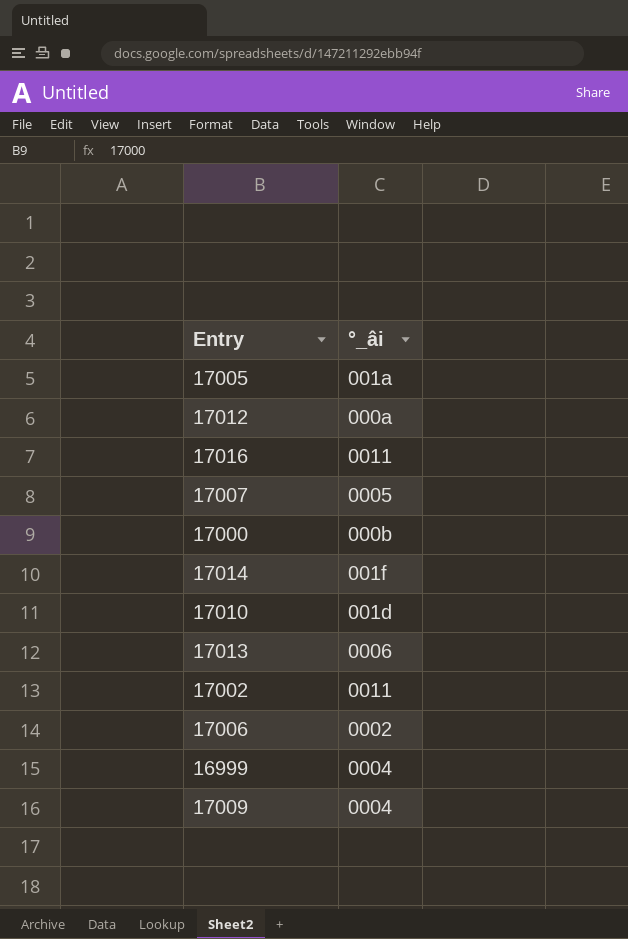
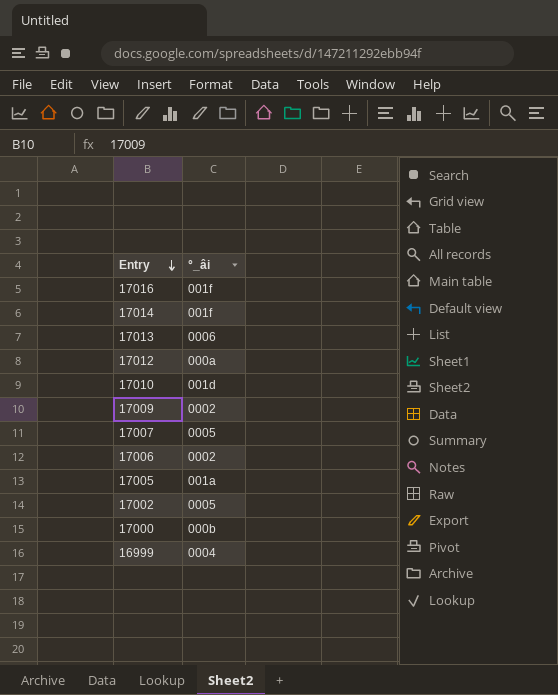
row order: none -> Entry descending
17016 | °_âi: 0011 -> 001f
17009 | °_âi: 0004 -> 0002
17002 | °_âi: 0011 -> 0005

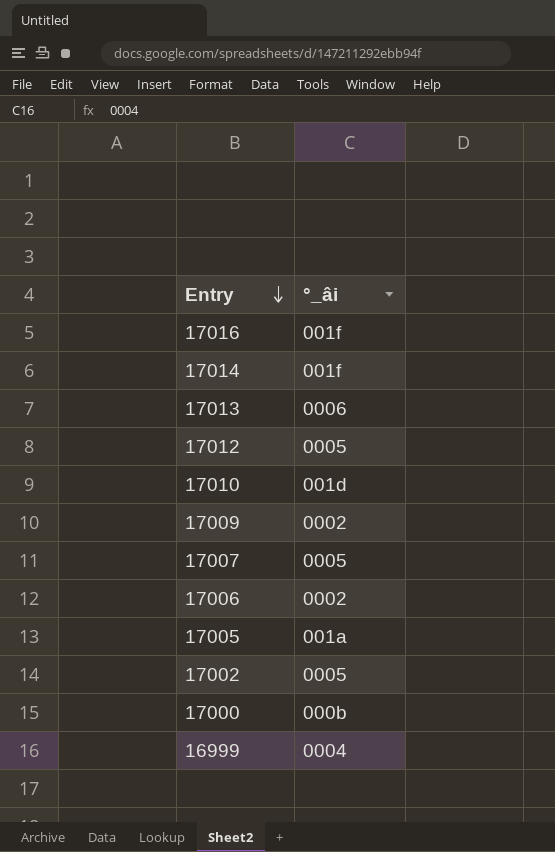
17012 | °_âi: 000a -> 0005

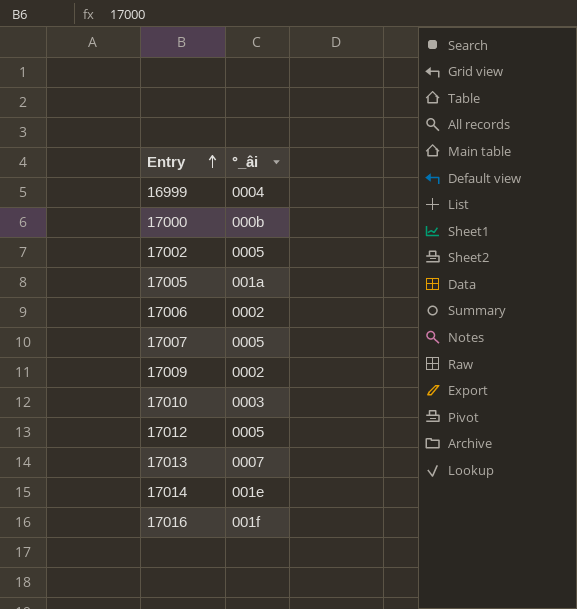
row order: Entry descending -> Entry ascending
17010 | °_âi: 001d -> 0003
17013 | °_âi: 0006 -> 0007
17014 | °_âi: 001f -> 001e

